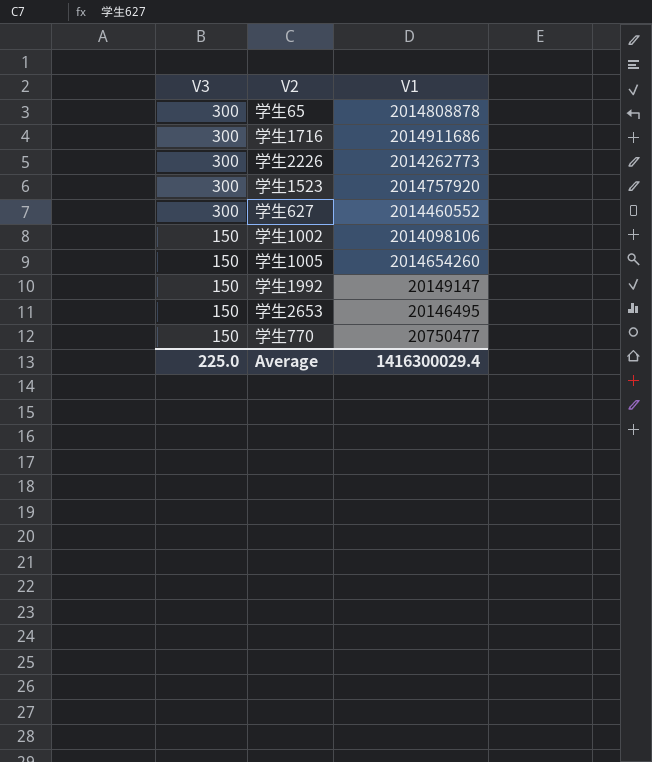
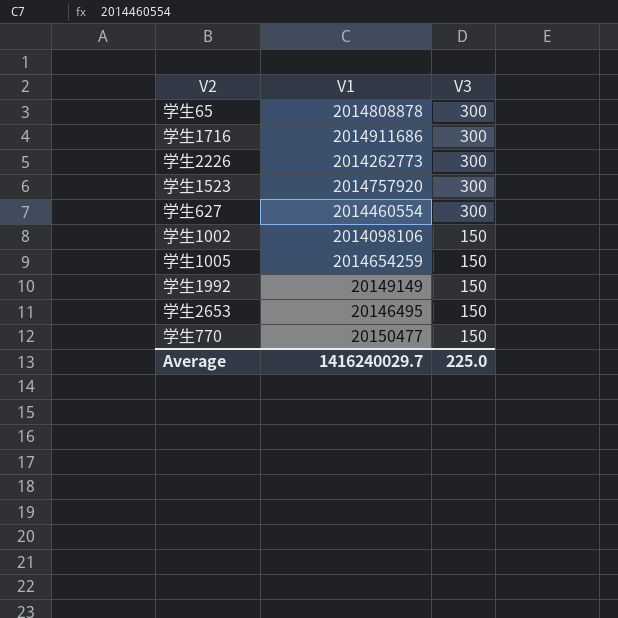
column V3 | position: 1 -> 3
学生627 | V1: 2014460552 -> 2014460554
学生1005 | V1: 2014654260 -> 2014654259
学生1992 | V1: 20149147 -> 20149149
学生770 | V1: 20750477 -> 20150477
Average | V1: 1416300029.4 -> 1416240029.7

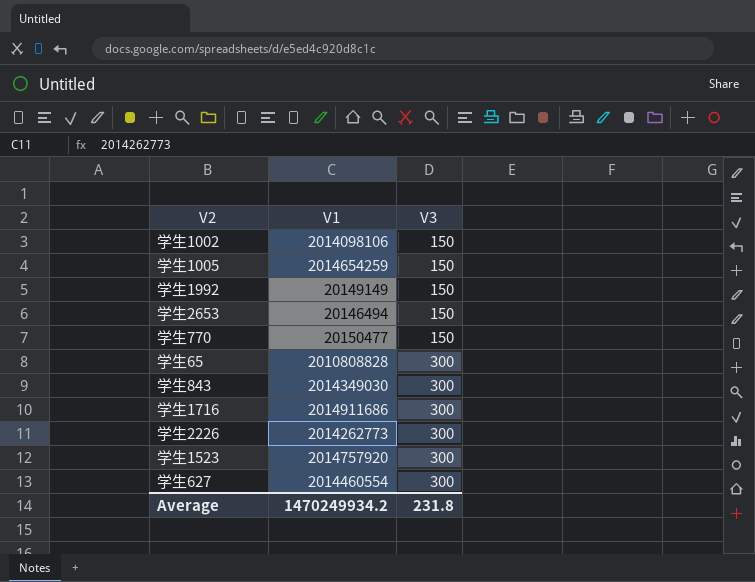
row order: V3 descending -> V3 ascending
学生2653 | V1: 20146495 -> 20146494
学生65 | V1: 2014808878 -> 2010808828
row 学生843: none -> 2014349030 | 300
Average | V1: 1416240029.7 -> 1470249934.2
Average | V3: 225.0 -> 231.8

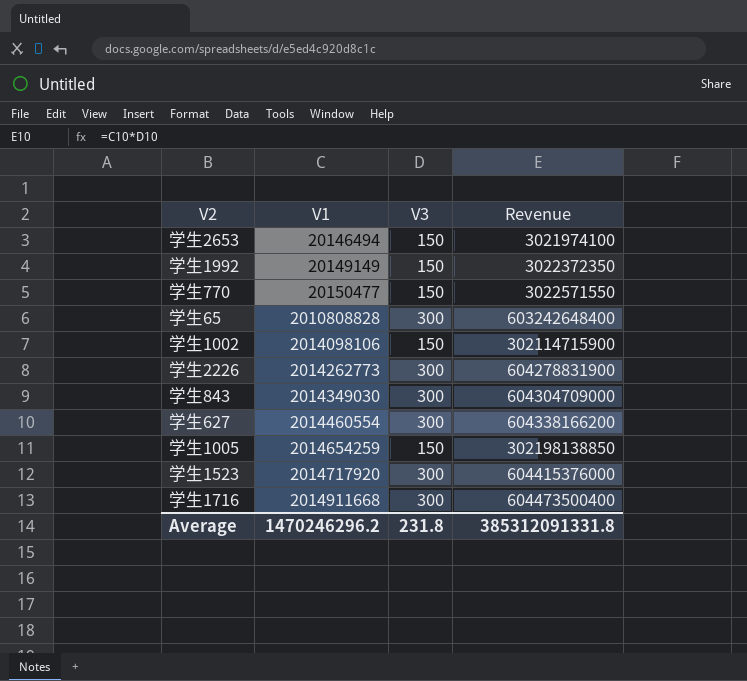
row order: V3 ascending -> V1 ascending
column Revenue | formula: none -> [V1] * [V3]
学生1523 | V1: 2014757920 -> 2014717920
学生1716 | V1: 2014911686 -> 2014911668
Average | V1: 1470249934.2 -> 1470246296.2

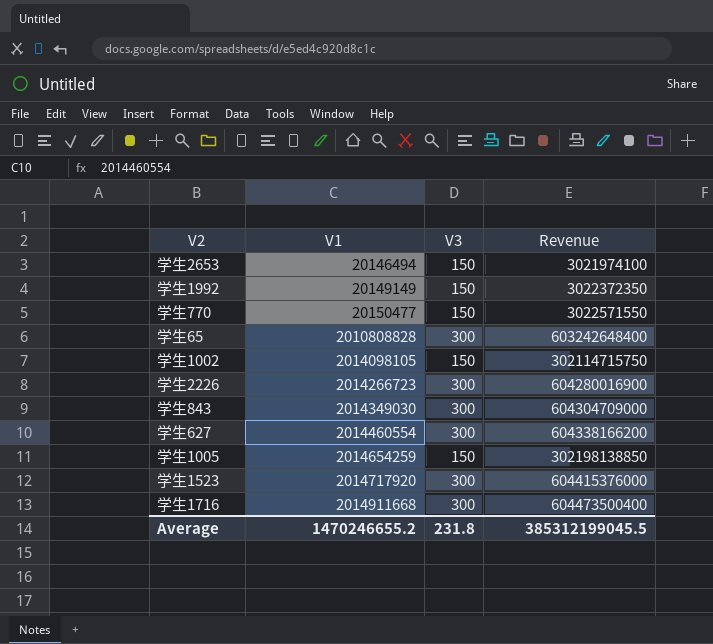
学生1002 | V1: 2014098106 -> 2014098105
学生1002 | Revenue: 302114715900 -> 302114715750
学生2226 | V1: 2014262773 -> 2014266723
学生2226 | Revenue: 604278831900 -> 604280016900
Average | V1: 1470246296.2 -> 1470246655.2
Average | Revenue: 385312091331.8 -> 385312199045.5

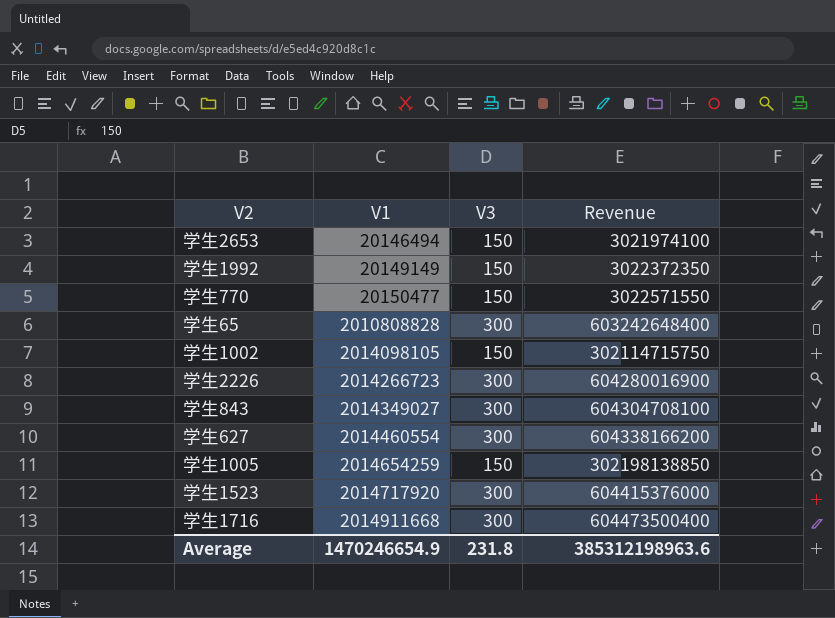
学生843 | V1: 2014349030 -> 2014349027
学生843 | Revenue: 604304709000 -> 604304708100
Average | V1: 1470246655.2 -> 1470246654.9
Average | Revenue: 385312199045.5 -> 385312198963.6

